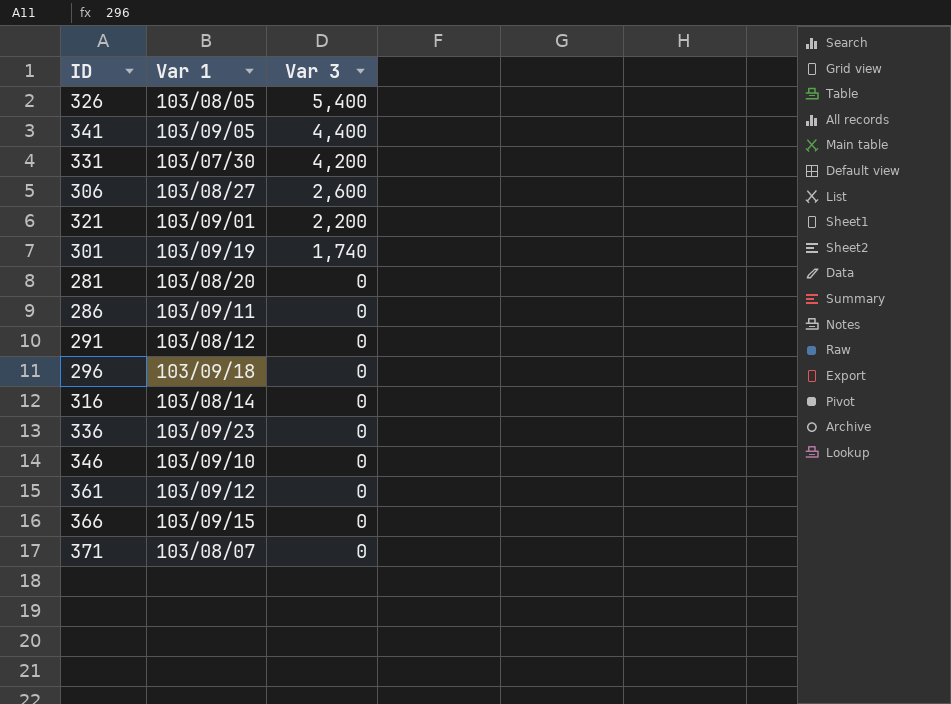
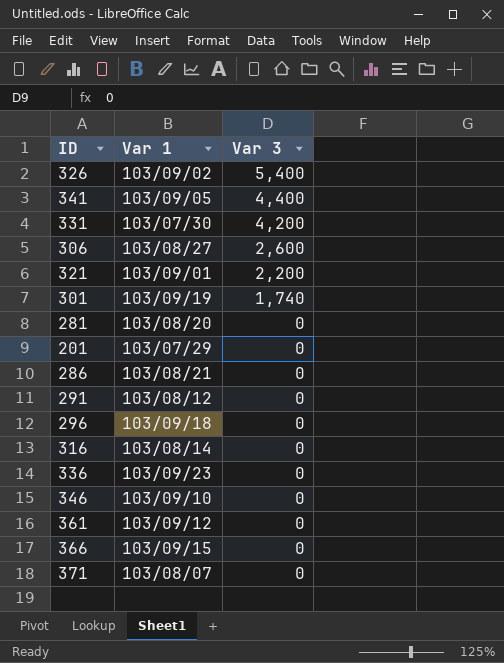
326 | Var 1: 103/08/05 -> 103/09/02
row 201: none -> 103/07/29 | 0
286 | Var 1: 103/09/11 -> 103/08/21

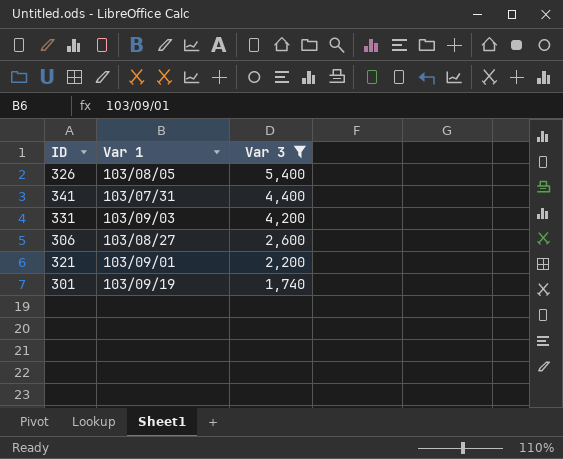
filter: none -> Var 3 != 0
326 | Var 1: 103/09/02 -> 103/08/05
341 | Var 1: 103/09/05 -> 103/07/31
331 | Var 1: 103/07/30 -> 103/09/03

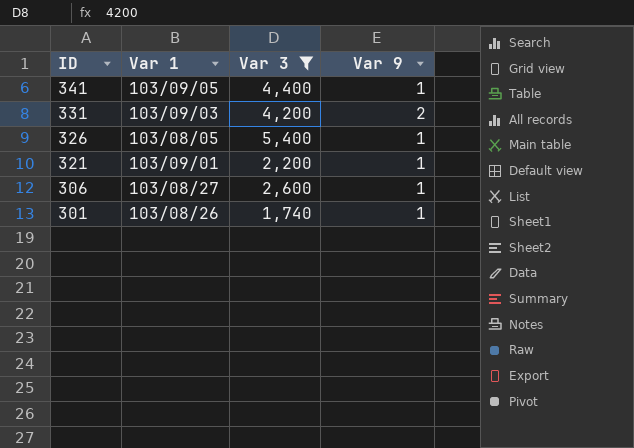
row order: Var 3 descending -> ID descending
column Var 9 | position: none -> 4
341 | Var 1: 103/07/31 -> 103/09/05
301 | Var 1: 103/09/19 -> 103/08/26

